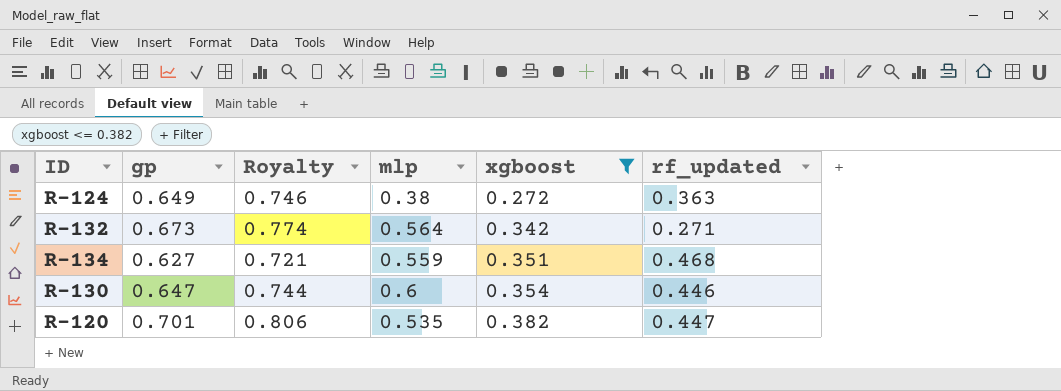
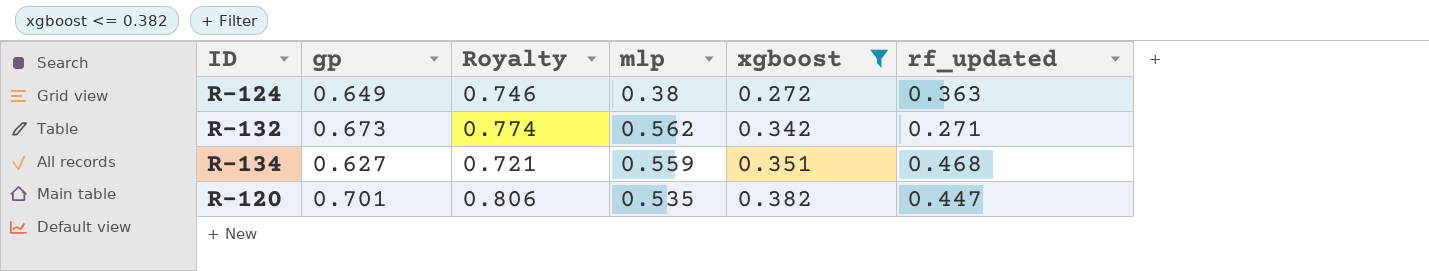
row R-130: 0.647 | 0.744 | 0.6 | 0.354 | 0.446 -> none
R-132 | mlp: 0.564 -> 0.562

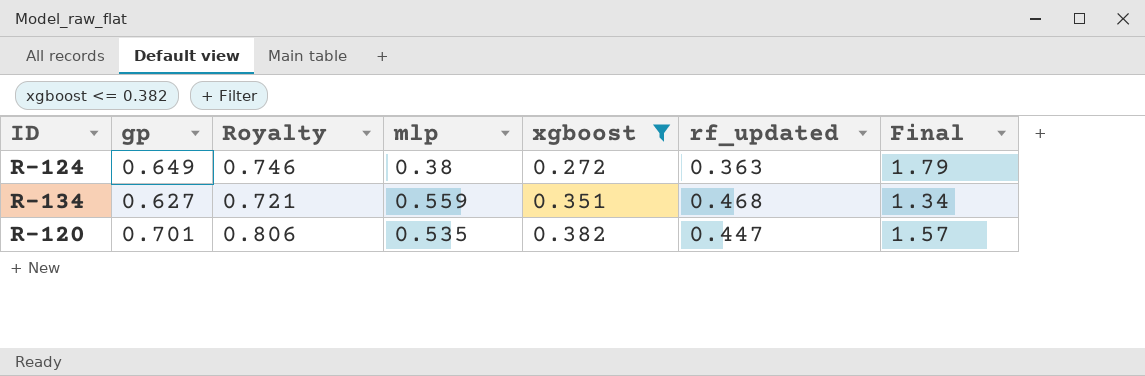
column Final | formula: none -> [gp] / [rf_updated]
row R-132: 0.673 | 0.774 | 0.562 | 0.342 | 0.271 -> none

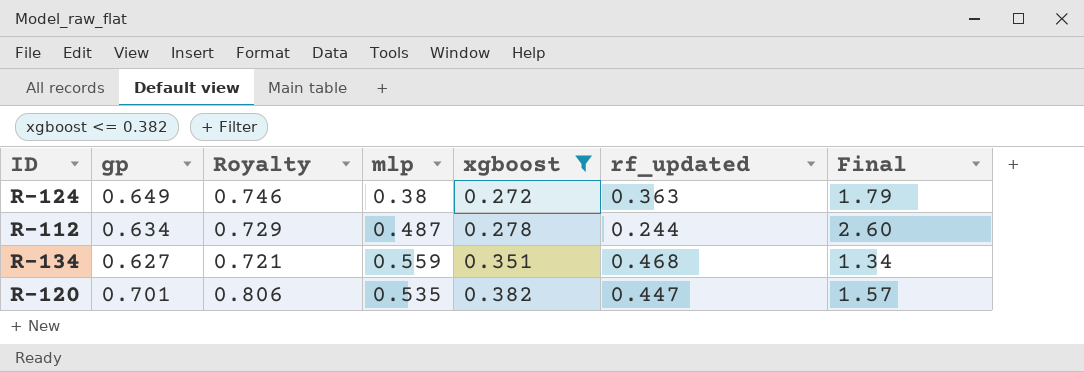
row R-112: none -> 0.634 | 0.729 | 0.487 | 0.278 | 0.244 | 2.60

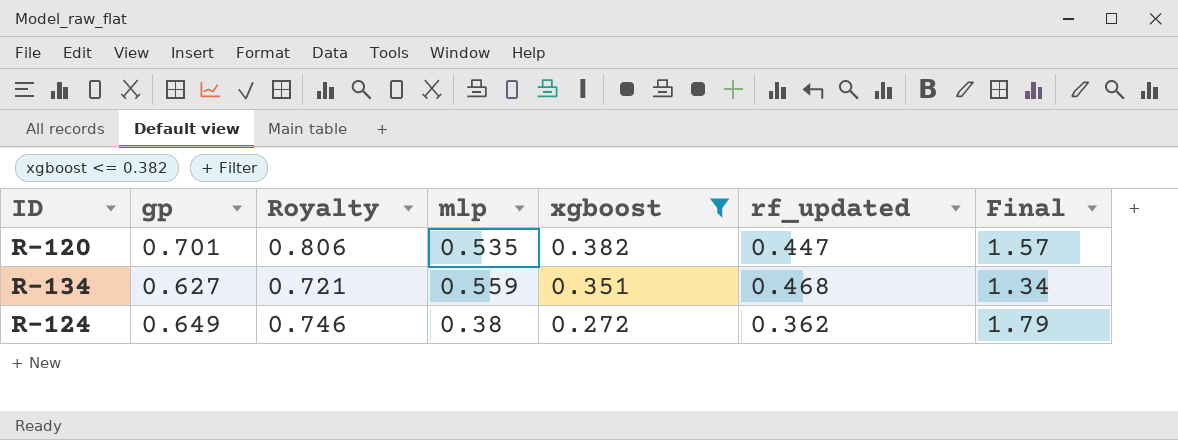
row order: xgboost ascending -> xgboost descending
row R-112: 0.634 | 0.729 | 0.487 | 0.278 | 0.244 | 2.60 -> none
R-124 | rf_updated: 0.363 -> 0.362

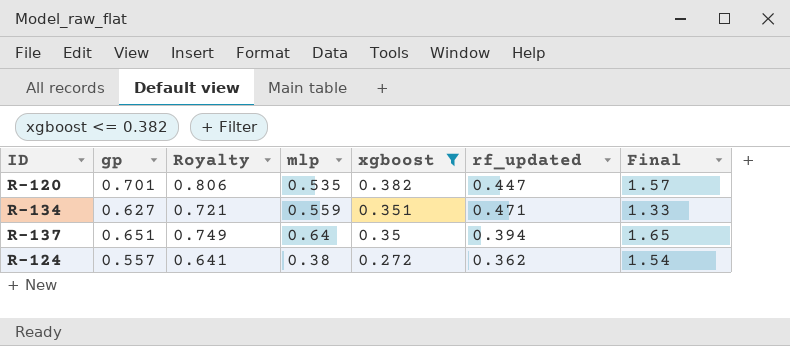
R-134 | rf_updated: 0.468 -> 0.471
R-134 | Final: 1.34 -> 1.33
row R-137: none -> 0.651 | 0.749 | 0.64 | 0.35 | 0.394 | 1.65
R-124 | gp: 0.649 -> 0.557
R-124 | Royalty: 0.746 -> 0.641
R-124 | Final: 1.79 -> 1.54

